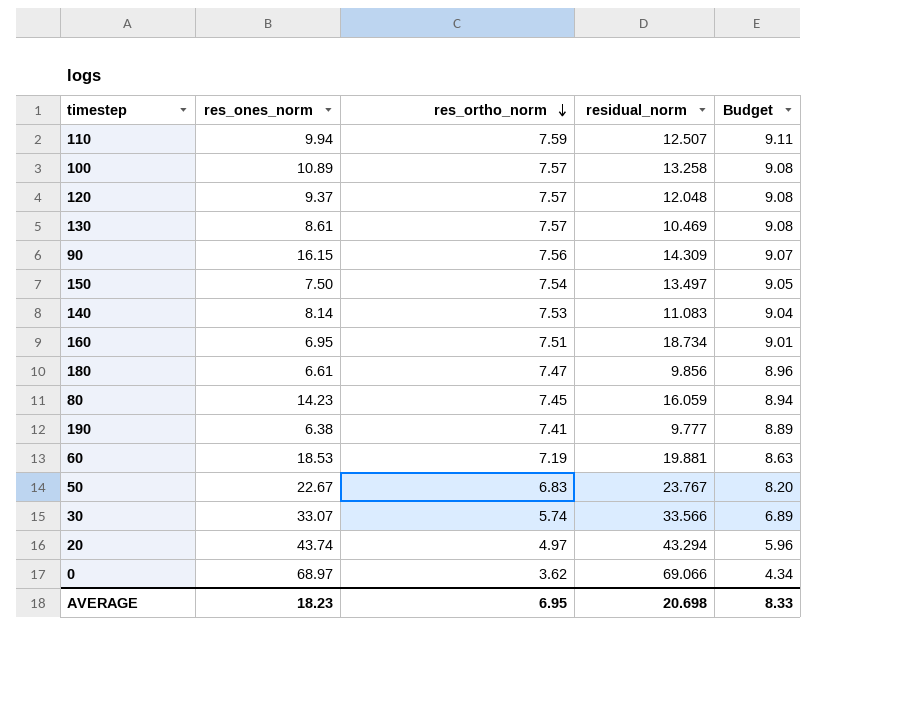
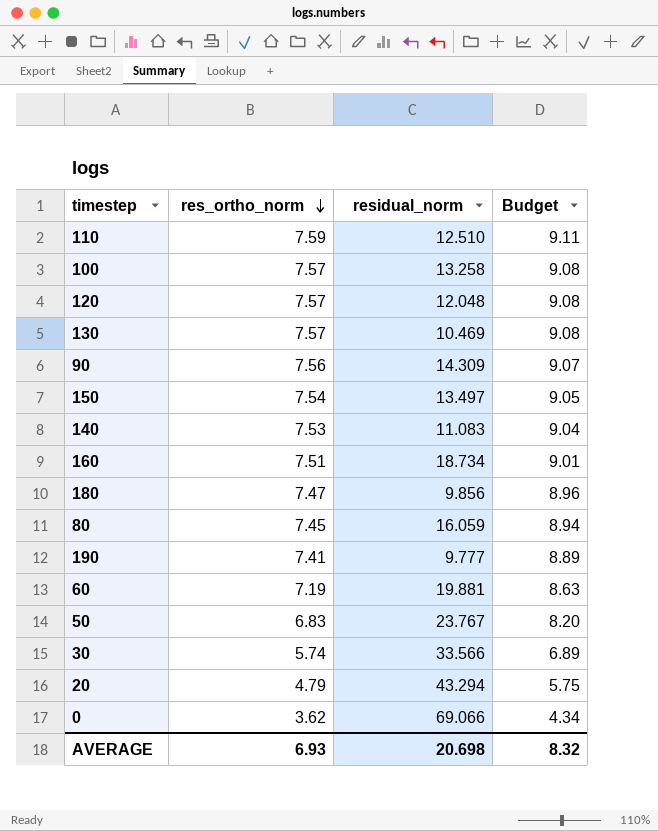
column res_ones_norm | position: 2 -> none
110 | residual_norm: 12.507 -> 12.510
20 | res_ortho_norm: 4.97 -> 4.79
20 | Budget: 5.96 -> 5.75
AVERAGE | res_ortho_norm: 6.95 -> 6.93
AVERAGE | Budget: 8.33 -> 8.32

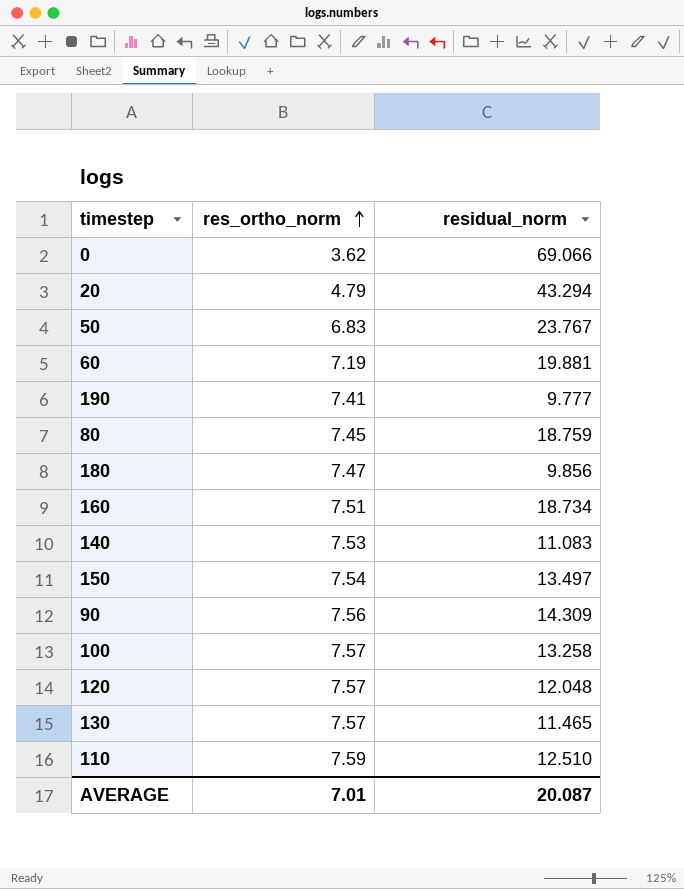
row order: res_ortho_norm descending -> res_ortho_norm ascending
column Budget | formula: [res_ortho_norm] * 1.2 -> none
row 30: 5.74 | 33.566 | 6.89 -> none
80 | residual_norm: 16.059 -> 18.759
130 | residual_norm: 10.469 -> 11.465
AVERAGE | res_ortho_norm: 6.93 -> 7.01
AVERAGE | residual_norm: 20.698 -> 20.087

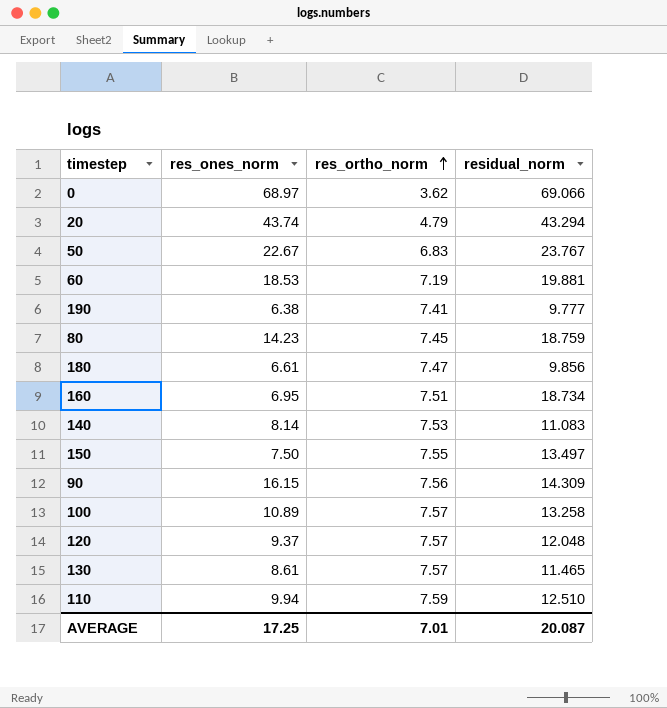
column res_ones_norm | position: none -> 2
150 | res_ortho_norm: 7.54 -> 7.55

